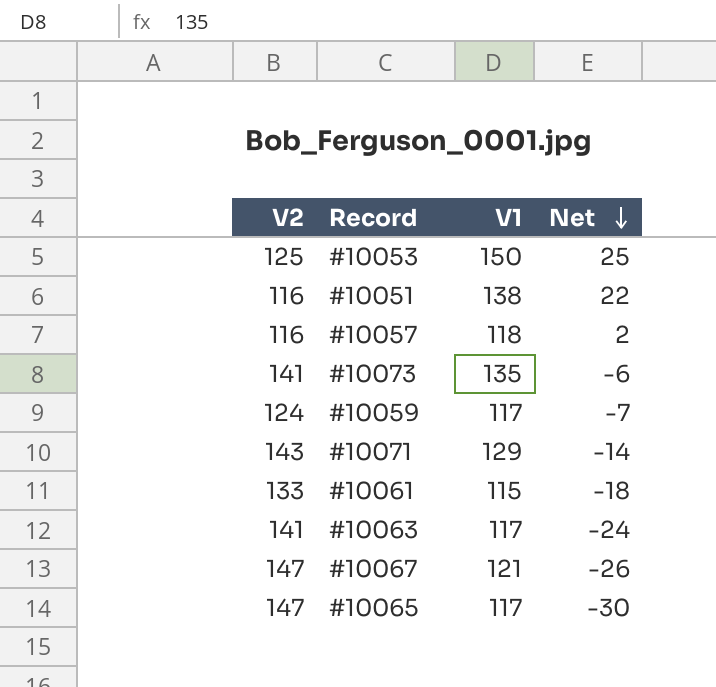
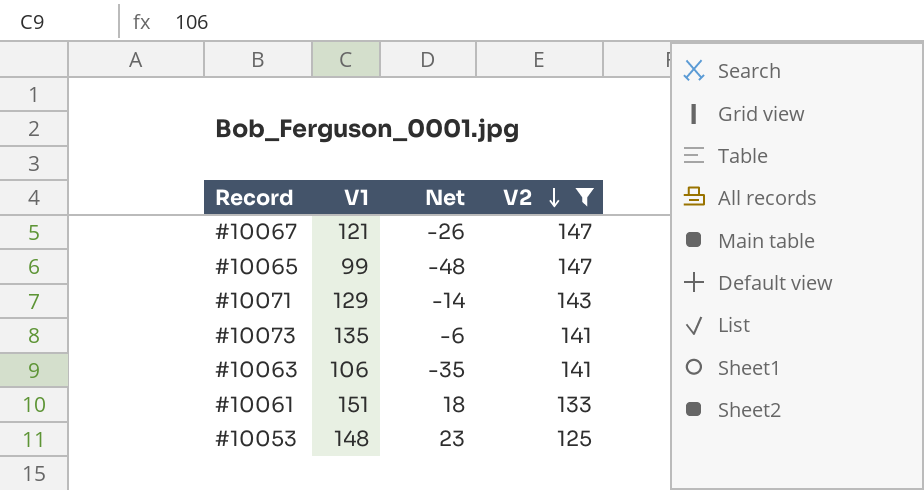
filter: none -> V2 >= 125
row order: Net descending -> V2 descending
column V2 | position: 1 -> 4
#10065 | V1: 117 -> 99
#10065 | Net: -30 -> -48
#10063 | V1: 117 -> 106
#10063 | Net: -24 -> -35
#10061 | V1: 115 -> 151
#10061 | Net: -18 -> 18
#10053 | V1: 150 -> 148
#10053 | Net: 25 -> 23

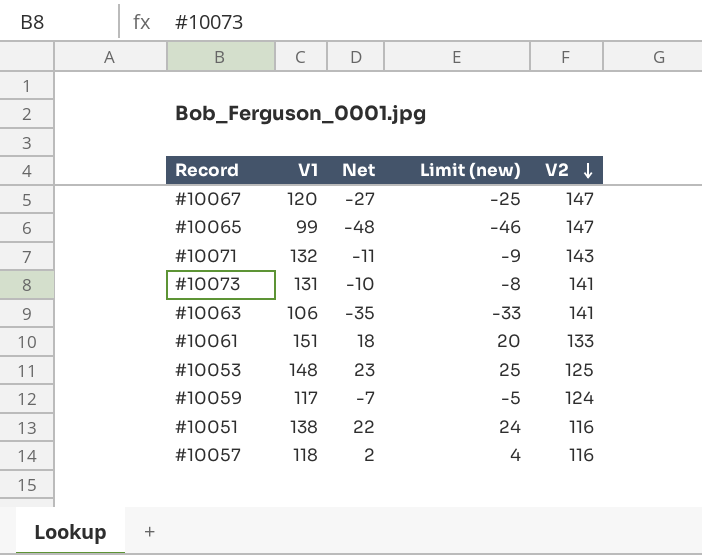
filter: V2 >= 125 -> none
column Limit (new) | formula: none -> [Net] + 2
#10067 | V1: 121 -> 120
#10067 | Net: -26 -> -27
#10071 | V1: 129 -> 132
#10071 | Net: -14 -> -11
#10073 | V1: 135 -> 131
#10073 | Net: -6 -> -10

